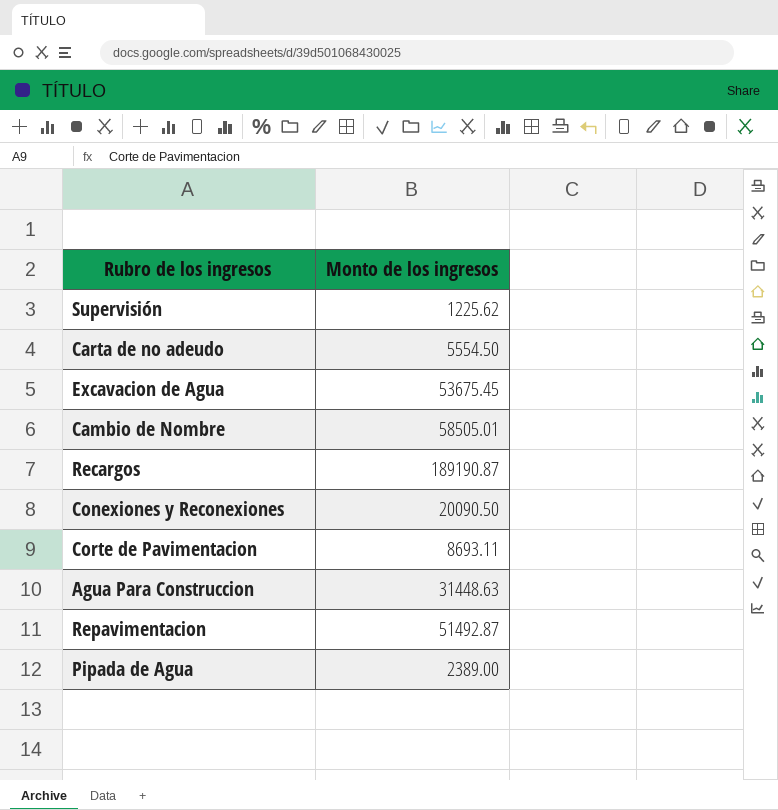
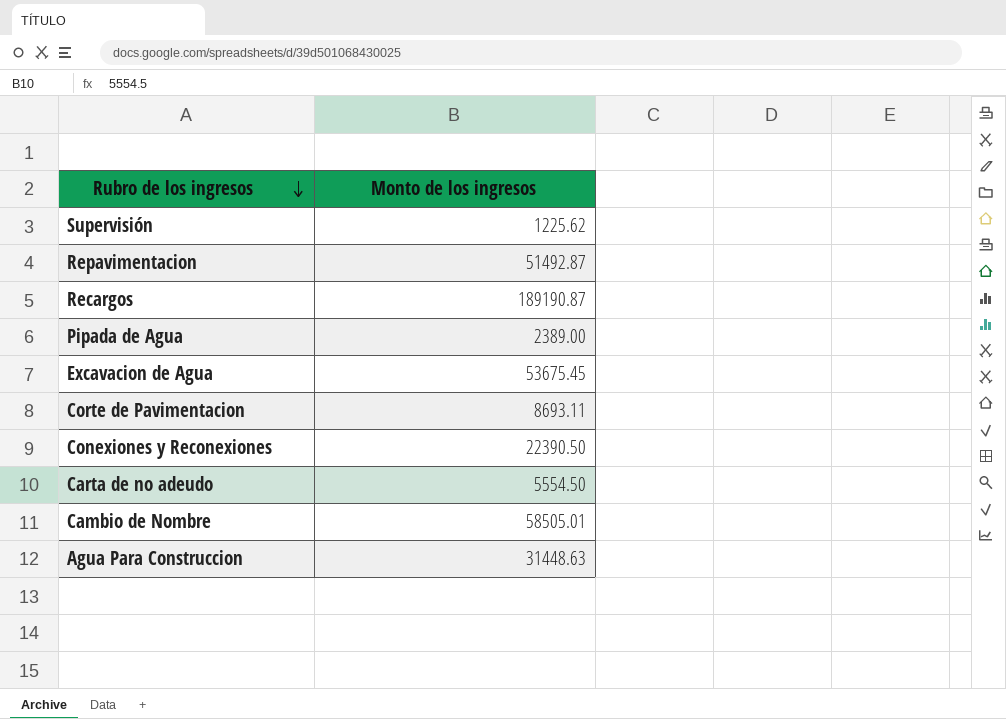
row order: none -> Rubro de los ingresos descending
Conexiones y Reconexiones | Monto de los ingresos: 20090.50 -> 22390.50

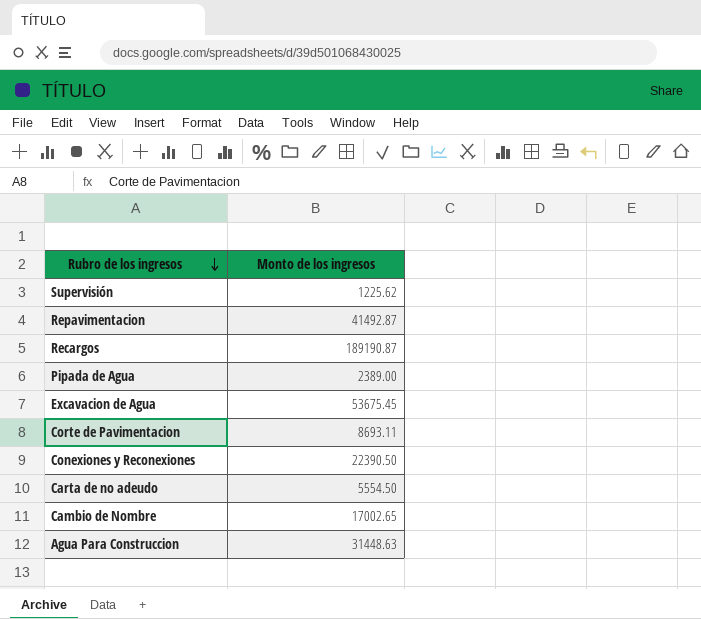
Repavimentacion | Monto de los ingresos: 51492.87 -> 41492.87
Cambio de Nombre | Monto de los ingresos: 58505.01 -> 17002.65

